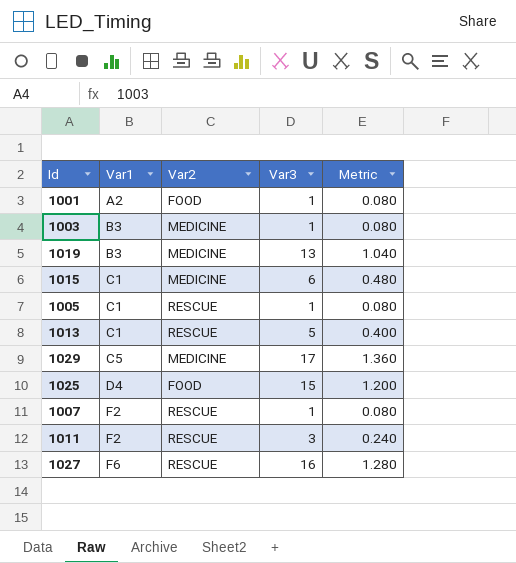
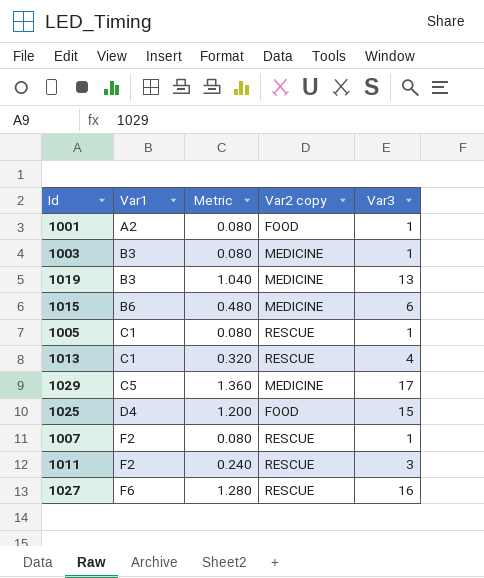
column Metric | position: 5 -> 3
column name: Var2 -> Var2 copy
1015 | Var1: C1 -> B6
1013 | Metric: 0.400 -> 0.320
1013 | Var3: 5 -> 4

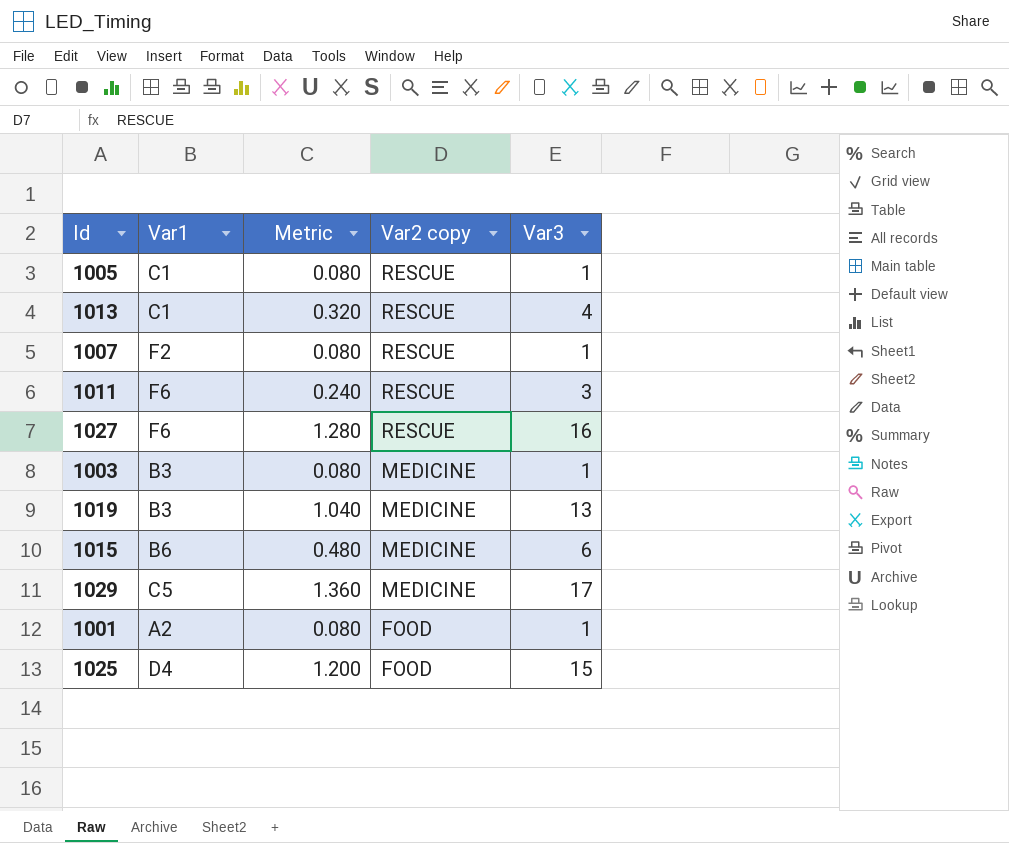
row order: Var1 ascending -> Var2 copy descending
1011 | Var1: F2 -> F6

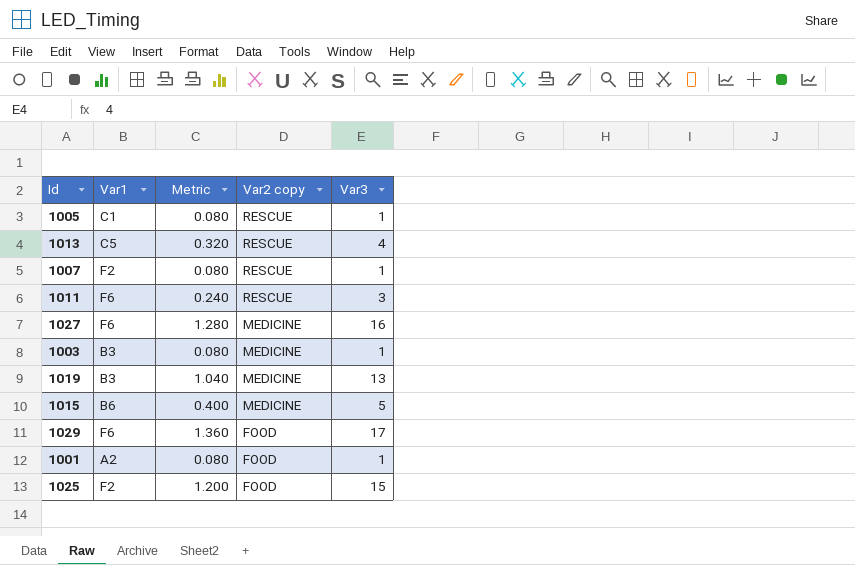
1013 | Var1: C1 -> C5
1027 | Var2 copy: RESCUE -> MEDICINE
1015 | Metric: 0.480 -> 0.400
1015 | Var3: 6 -> 5
1029 | Var1: C5 -> F6
1029 | Var2 copy: MEDICINE -> FOOD
1025 | Var1: D4 -> F2

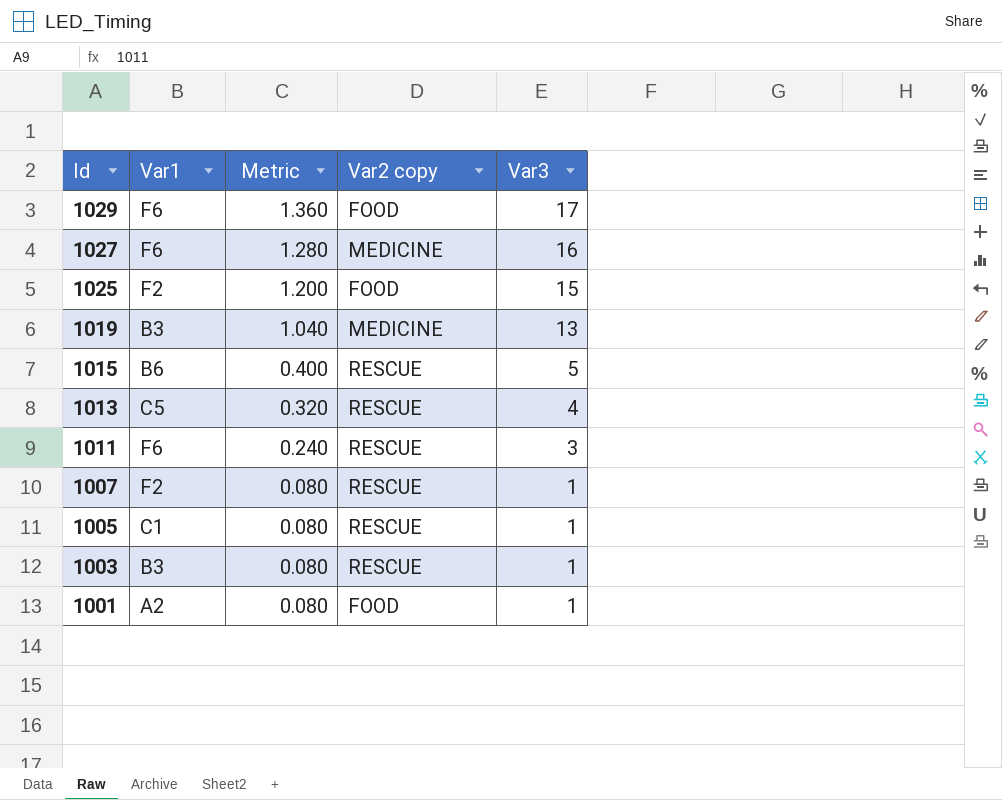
row order: Var2 copy descending -> Id descending
1015 | Var2 copy: MEDICINE -> RESCUE
1003 | Var2 copy: MEDICINE -> RESCUE

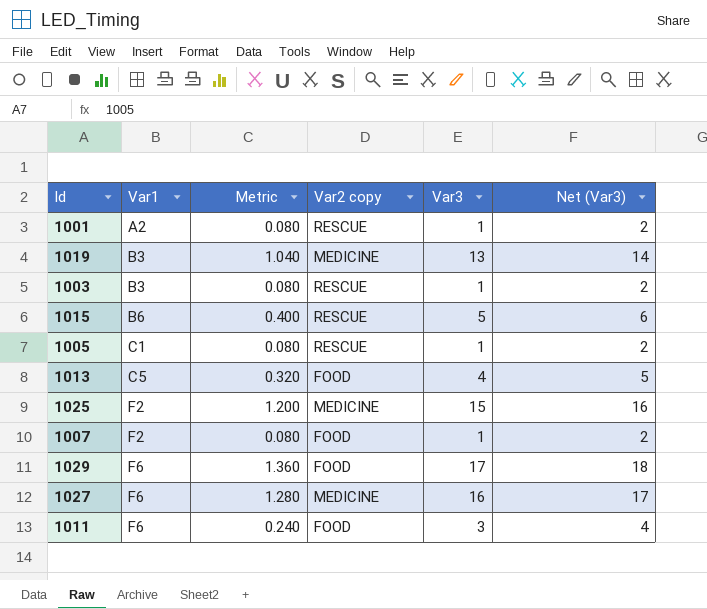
row order: Id descending -> Var1 ascending
column Net (Var3) | formula: none -> [Var3] + 1
1001 | Var2 copy: FOOD -> RESCUE
1013 | Var2 copy: RESCUE -> FOOD
1025 | Var2 copy: FOOD -> MEDICINE
1007 | Var2 copy: RESCUE -> FOOD
1011 | Var2 copy: RESCUE -> FOOD

